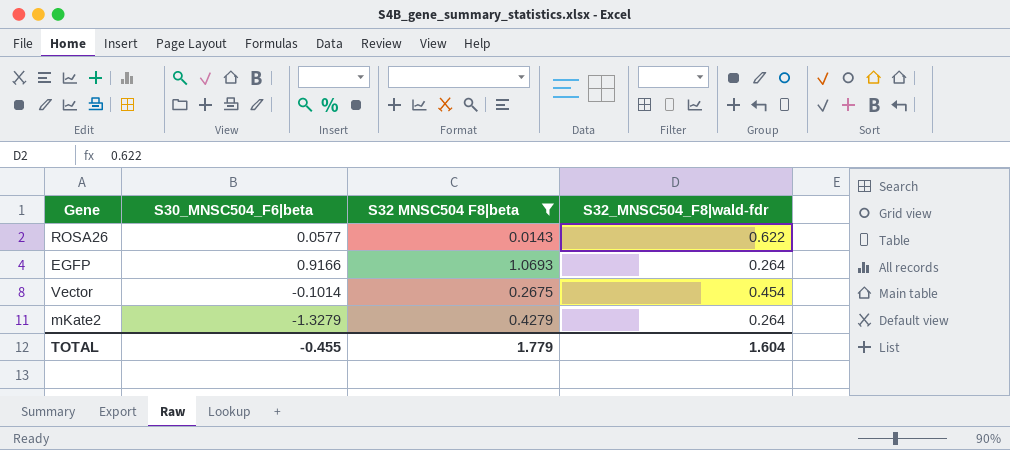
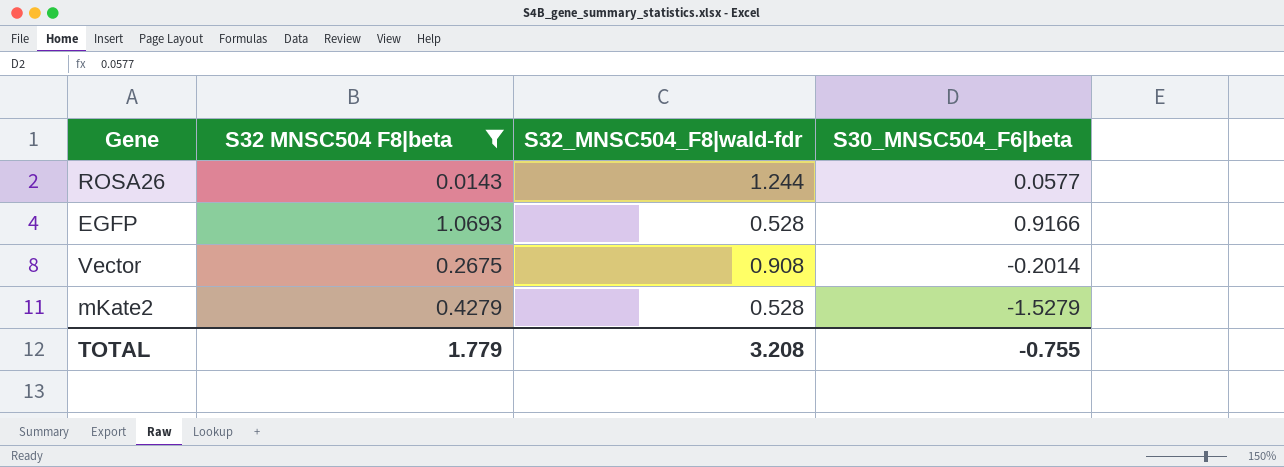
column S30_MNSC504_F6|beta | position: 2 -> 4
ROSA26 | S32_MNSC504_F8|wald-fdr: 0.622 -> 1.244
EGFP | S32_MNSC504_F8|wald-fdr: 0.264 -> 0.528
Vector | S32_MNSC504_F8|wald-fdr: 0.454 -> 0.908
Vector | S30_MNSC504_F6|beta: -0.1014 -> -0.2014
mKate2 | S32_MNSC504_F8|wald-fdr: 0.264 -> 0.528
mKate2 | S30_MNSC504_F6|beta: -1.3279 -> -1.5279
TOTAL | S32_MNSC504_F8|wald-fdr: 1.604 -> 3.208
TOTAL | S30_MNSC504_F6|beta: -0.455 -> -0.755

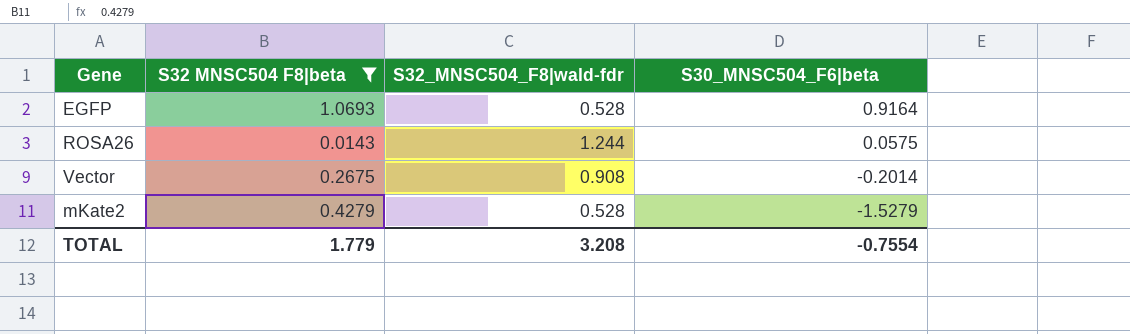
row order: none -> S30_MNSC504_F6|beta descending
EGFP | S30_MNSC504_F6|beta: 0.9166 -> 0.9164
ROSA26 | S30_MNSC504_F6|beta: 0.0577 -> 0.0575
TOTAL | S30_MNSC504_F6|beta: -0.755 -> -0.7554

